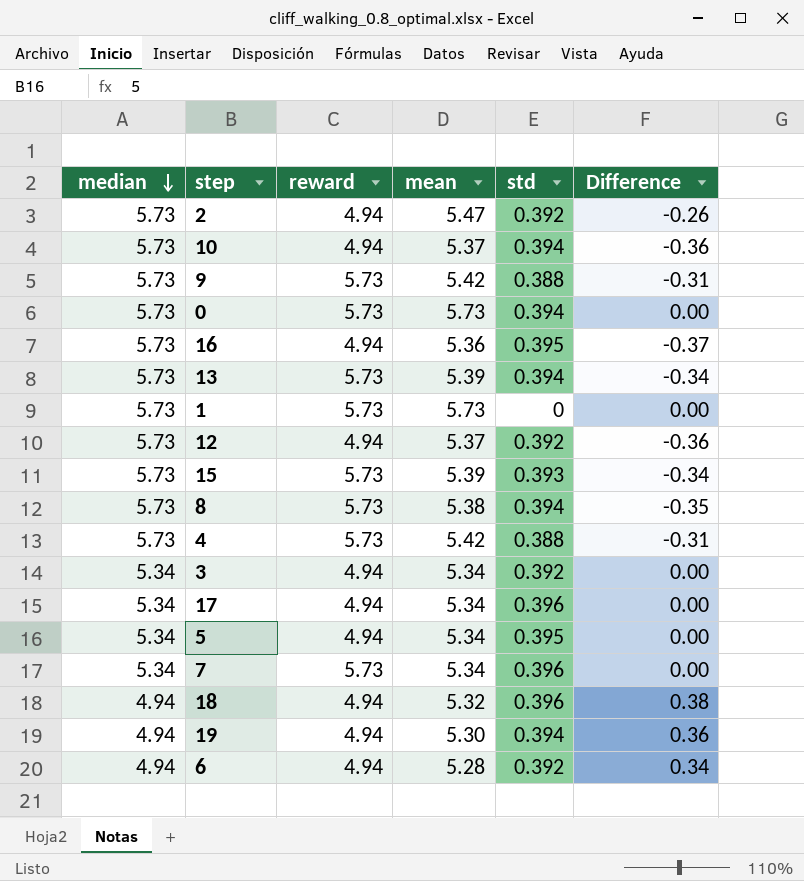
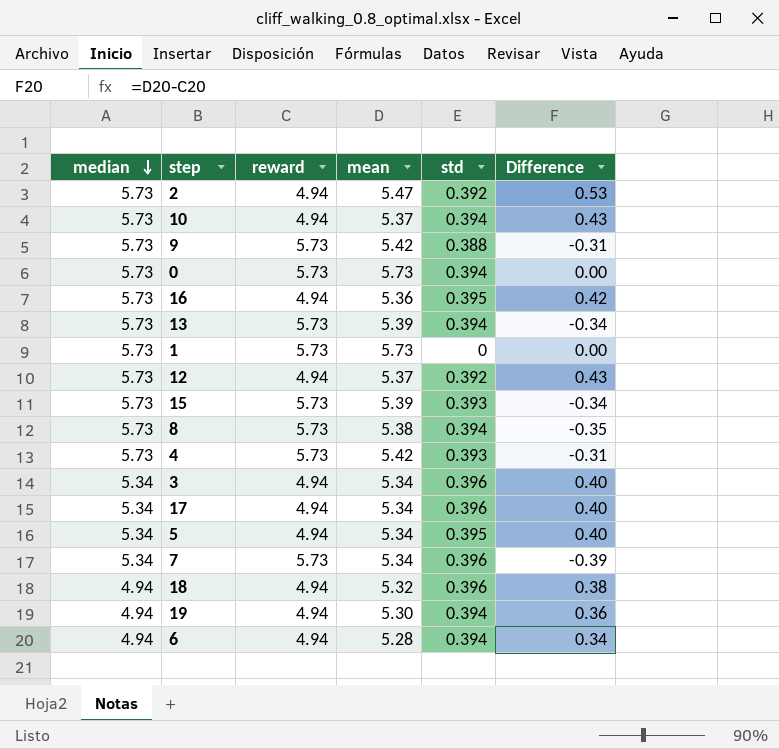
column Difference | formula: [mean] - [median] -> [mean] - [reward]
4 | std: 0.388 -> 0.393
3 | std: 0.392 -> 0.396
6 | std: 0.392 -> 0.394

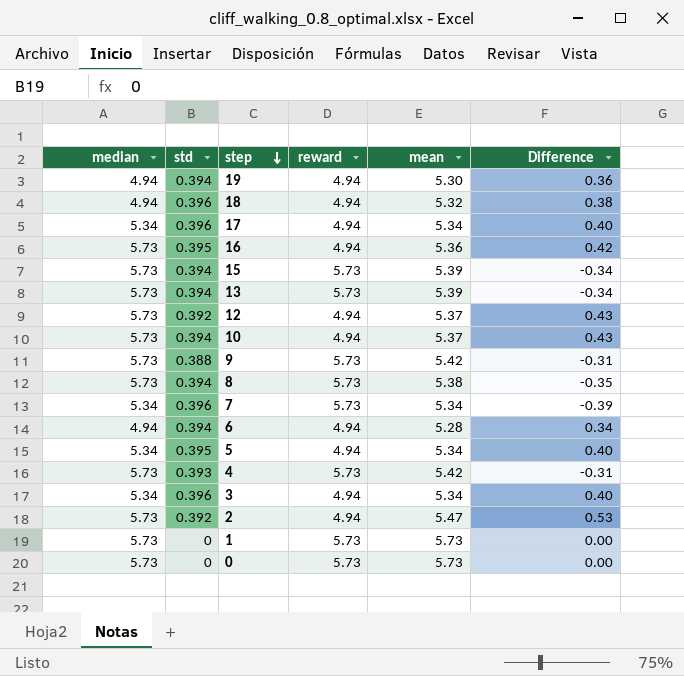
row order: median descending -> step descending
column std | position: 5 -> 2
15 | std: 0.393 -> 0.394
0 | std: 0.394 -> 0

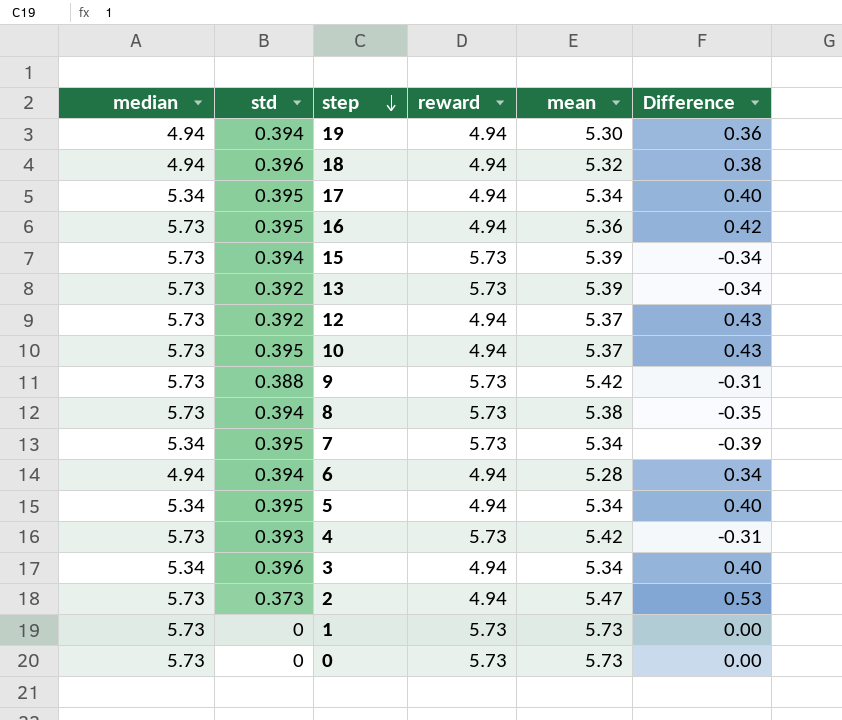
17 | std: 0.396 -> 0.395
13 | std: 0.394 -> 0.392
10 | std: 0.394 -> 0.395
7 | std: 0.396 -> 0.395
2 | std: 0.392 -> 0.373

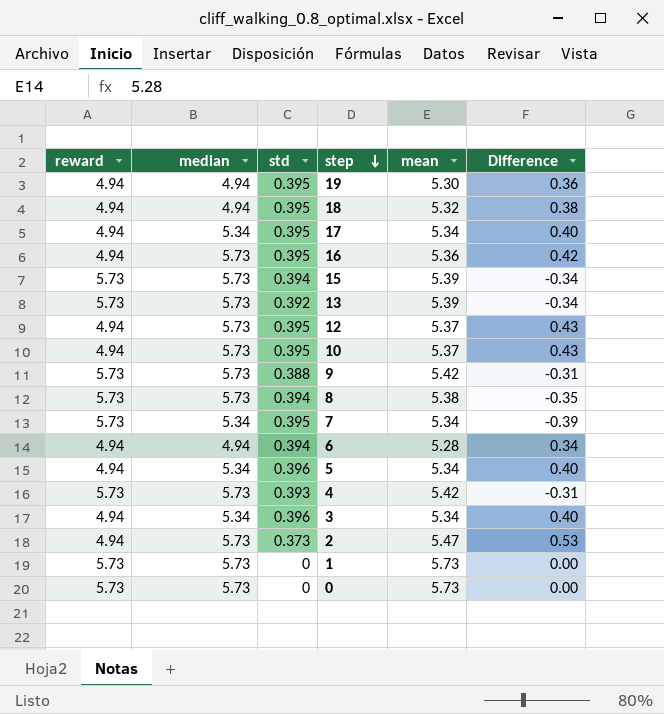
column reward | position: 4 -> 1
19 | std: 0.394 -> 0.395
18 | std: 0.396 -> 0.395
12 | std: 0.392 -> 0.395
5 | std: 0.395 -> 0.396

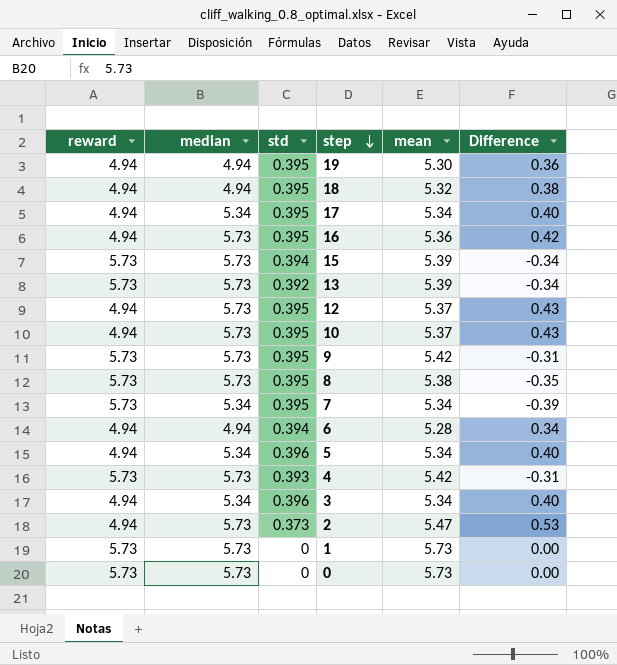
9 | std: 0.388 -> 0.395
8 | std: 0.394 -> 0.395

